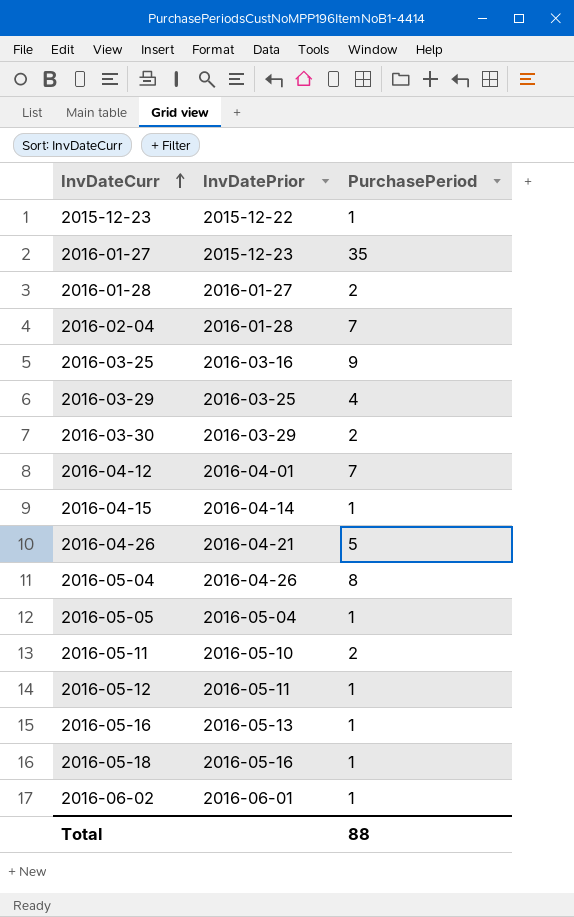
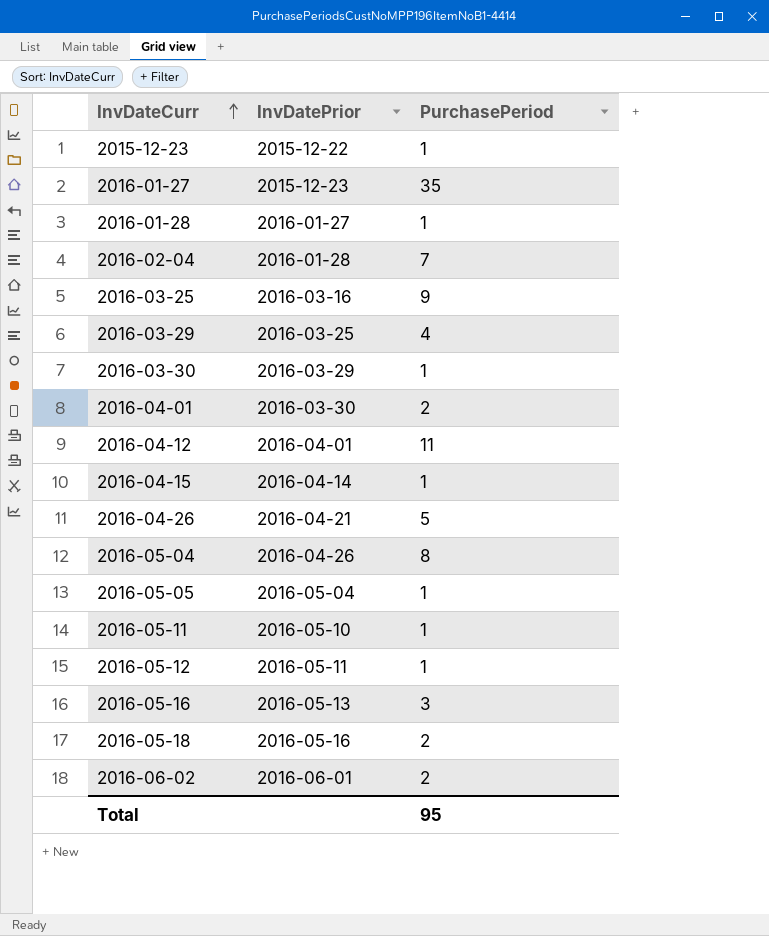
2016-01-28 | PurchasePeriod: 2 -> 1
2016-03-30 | PurchasePeriod: 2 -> 1
row 2016-04-01: none -> 2016-03-30 | 2
2016-04-12 | PurchasePeriod: 7 -> 11
2016-05-11 | PurchasePeriod: 2 -> 1
2016-05-16 | PurchasePeriod: 1 -> 3
2016-05-18 | PurchasePeriod: 1 -> 2
2016-06-02 | PurchasePeriod: 1 -> 2
Total | PurchasePeriod: 88 -> 95

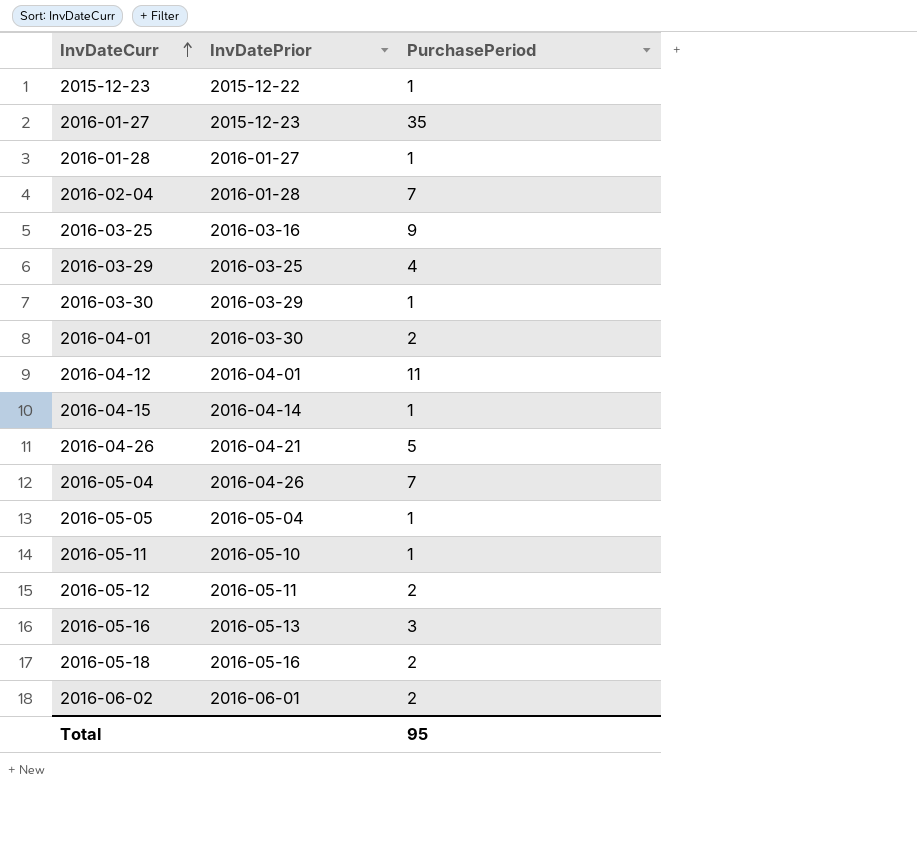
2016-05-04 | PurchasePeriod: 8 -> 7
2016-05-12 | PurchasePeriod: 1 -> 2

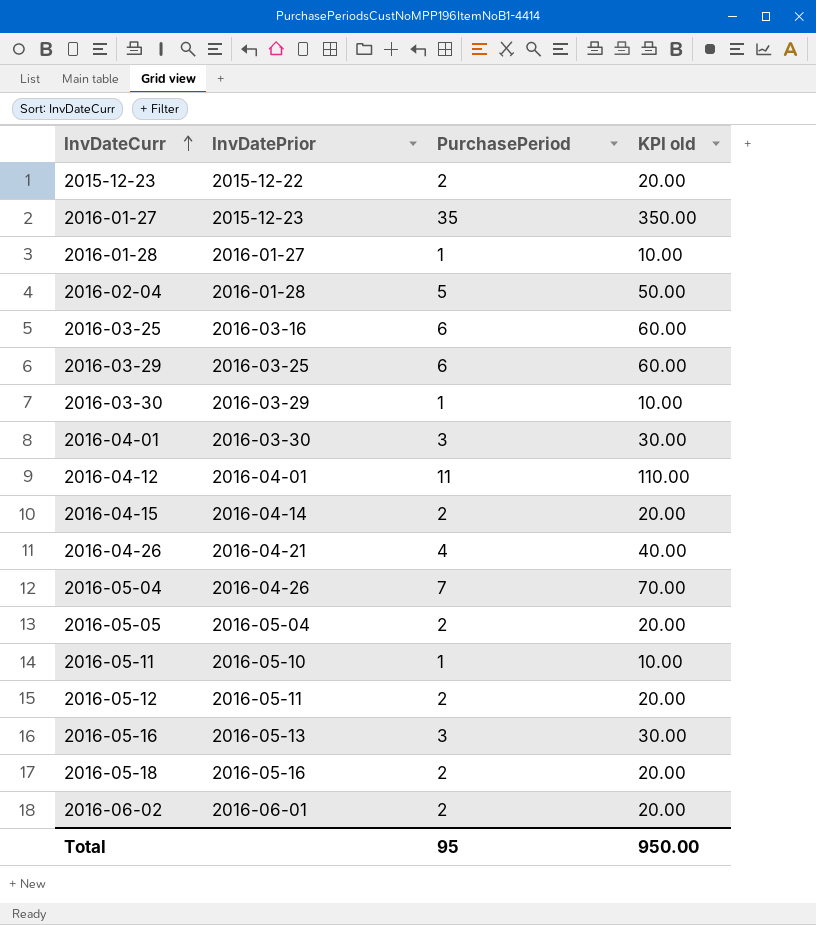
column KPI old | formula: none -> [PurchasePeriod] * 10
2015-12-23 | PurchasePeriod: 1 -> 2
2016-02-04 | PurchasePeriod: 7 -> 5
2016-03-25 | PurchasePeriod: 9 -> 6
2016-03-29 | PurchasePeriod: 4 -> 6
2016-04-01 | PurchasePeriod: 2 -> 3
2016-04-15 | PurchasePeriod: 1 -> 2
2016-04-26 | PurchasePeriod: 5 -> 4
2016-05-05 | PurchasePeriod: 1 -> 2

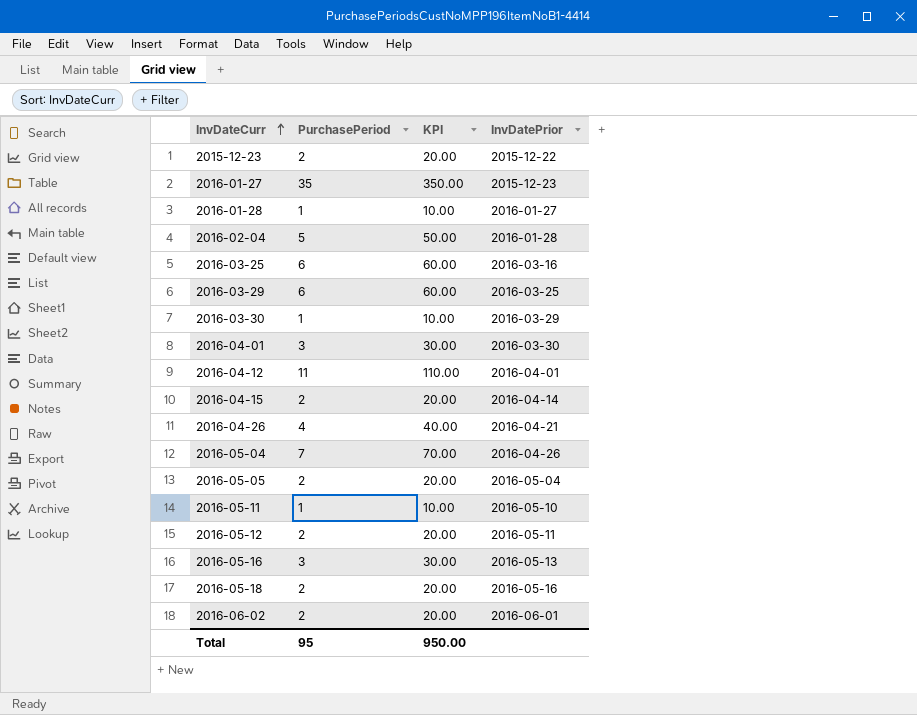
column name: KPI old -> KPI
column InvDatePrior | position: 2 -> 4

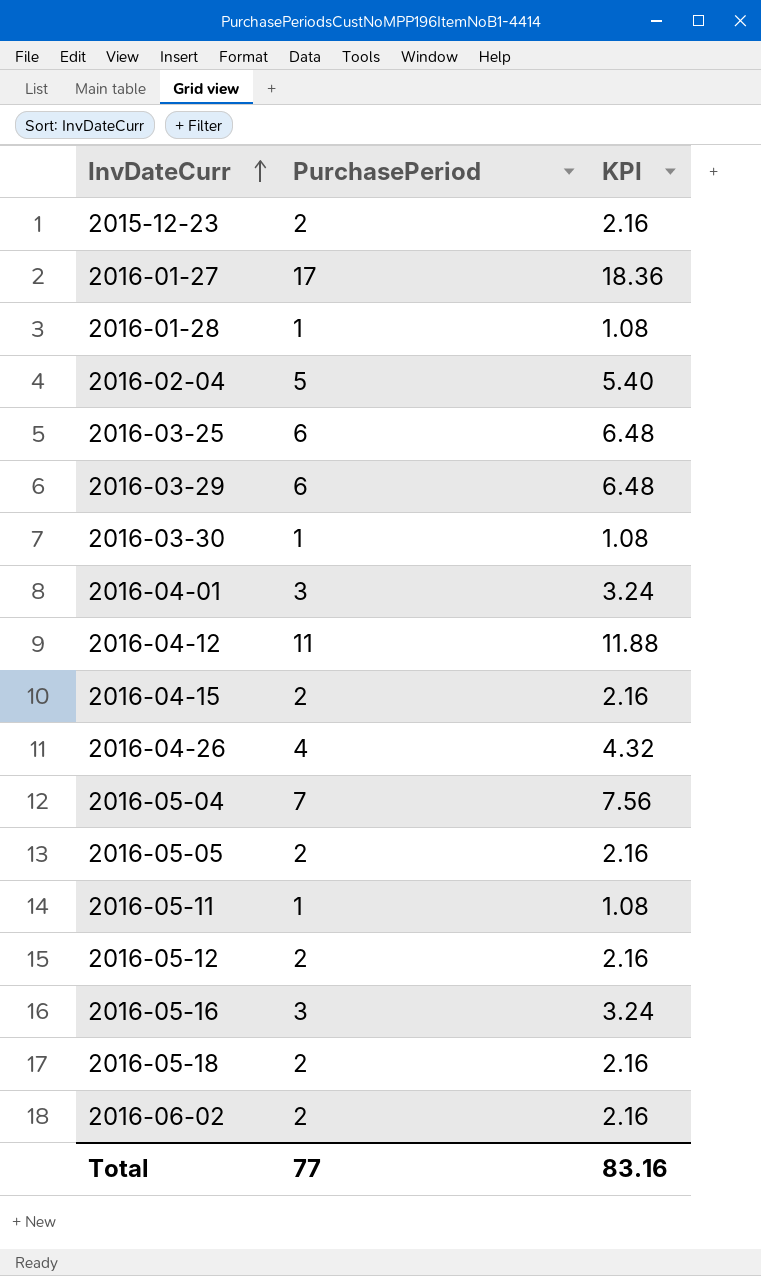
column InvDatePrior | position: 4 -> none
column KPI | formula: [PurchasePeriod] * 10 -> [PurchasePeriod] * 1.08
2016-01-27 | PurchasePeriod: 35 -> 17
Total | PurchasePeriod: 95 -> 77
Total | KPI: 950.00 -> 83.16

